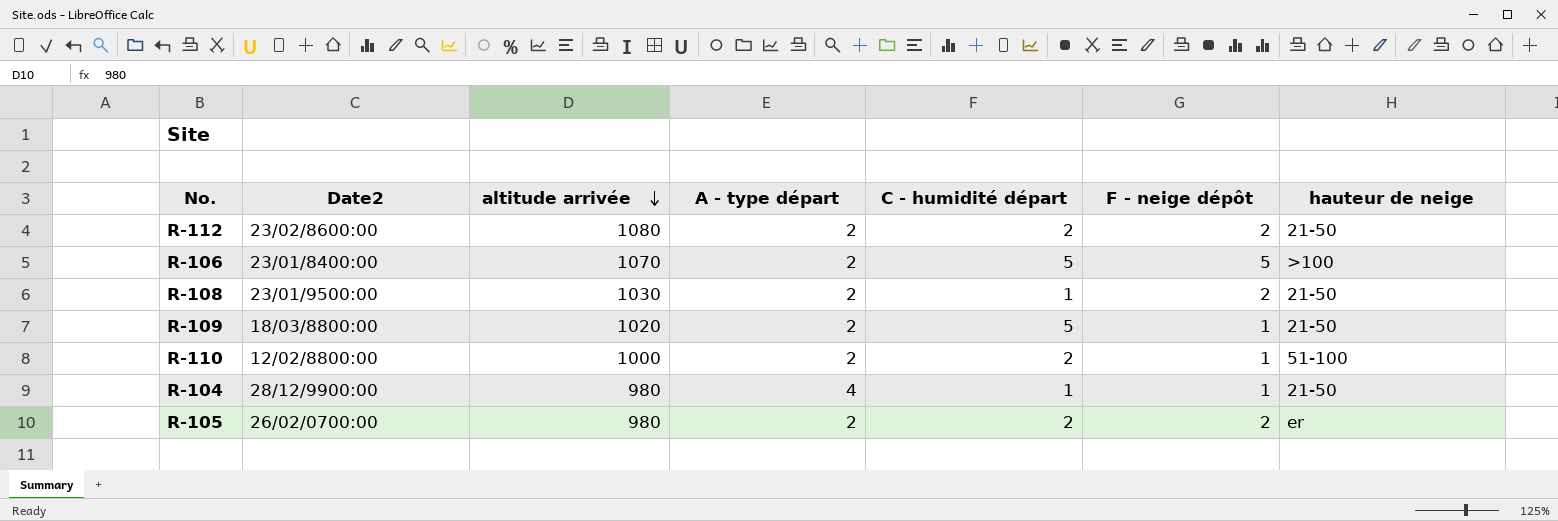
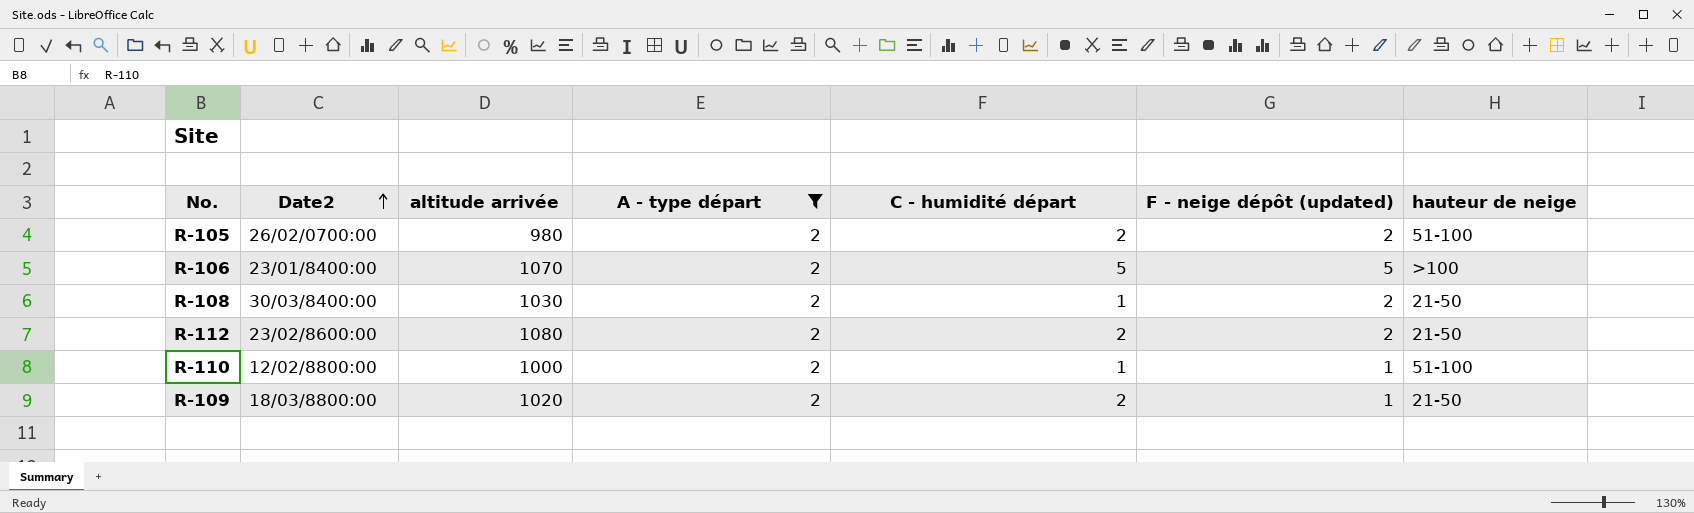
filter: none -> A - type départ = 2
row order: altitude arrivée descending -> Date2 ascending
column name: F - neige dépôt -> F - neige dépôt (updated)
R-105 | hauteur de neige: er -> 51-100
R-108 | Date2: 23/01/9500:00 -> 30/03/8400:00
R-110 | C - humidité départ: 2 -> 1
R-109 | C - humidité départ: 5 -> 2

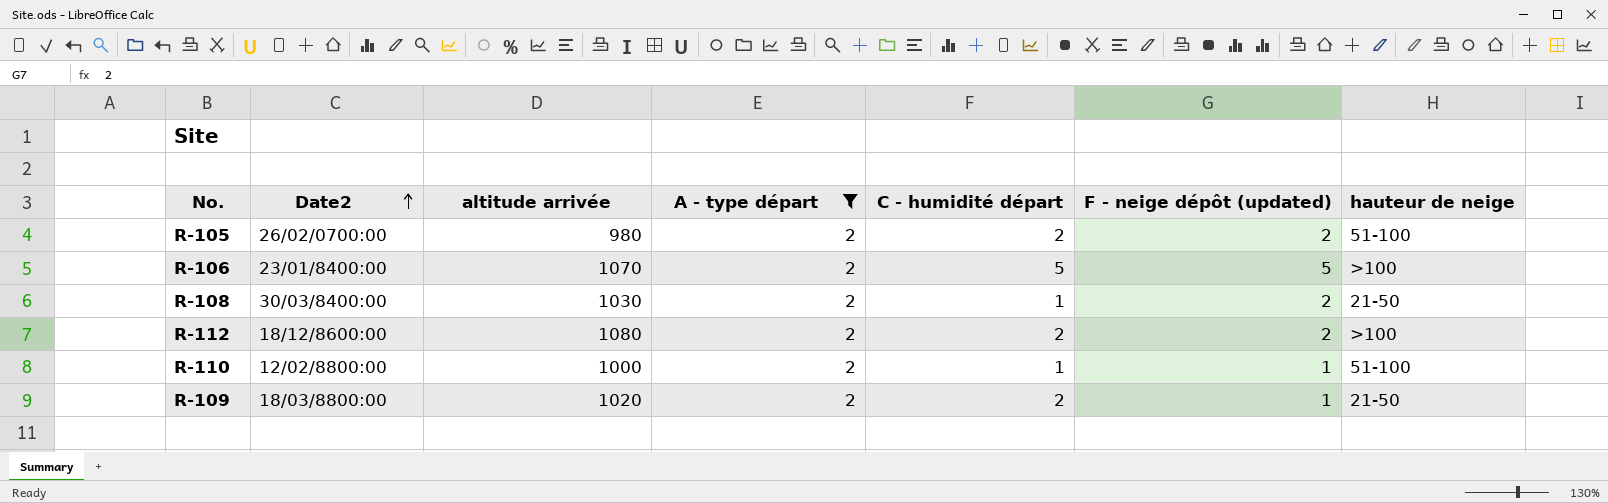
R-112 | Date2: 23/02/8600:00 -> 18/12/8600:00
R-112 | hauteur de neige: 21-50 -> >100

